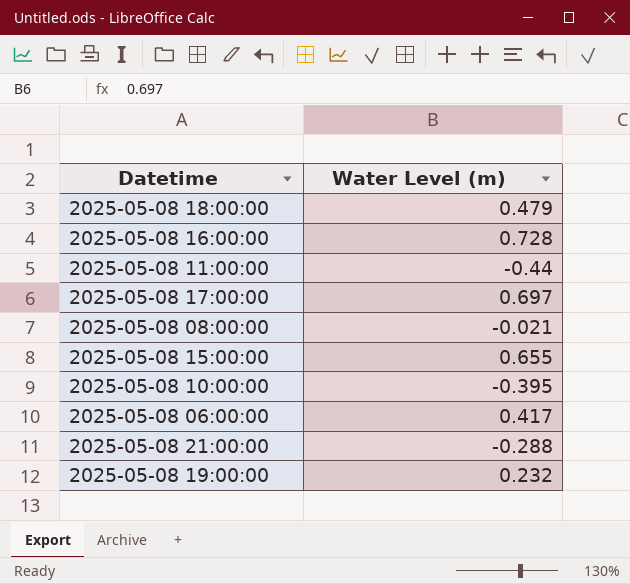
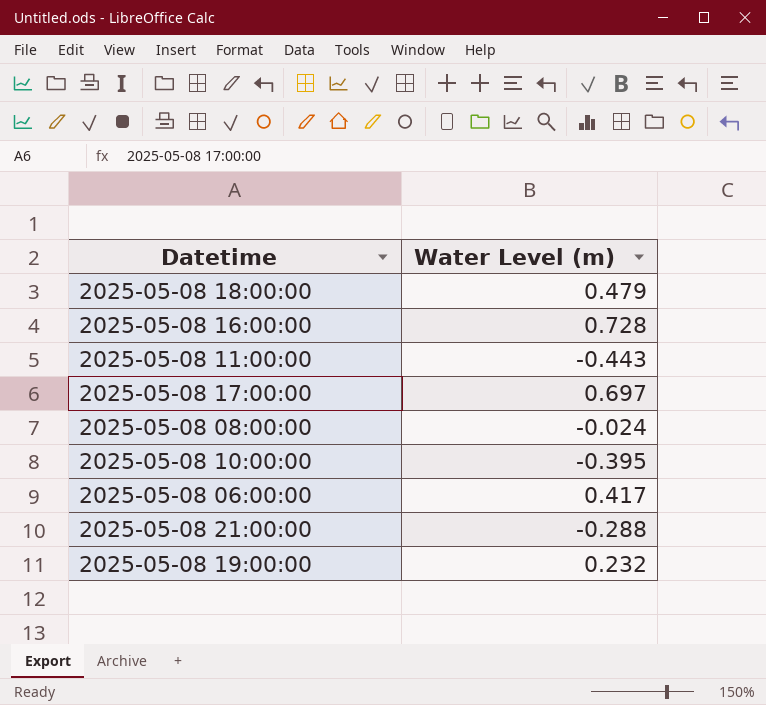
row 2025-05-08 15:00:00: 0.655 -> none
2025-05-08 11:00:00 | Water Level (m): -0.44 -> -0.443
2025-05-08 08:00:00 | Water Level (m): -0.021 -> -0.024

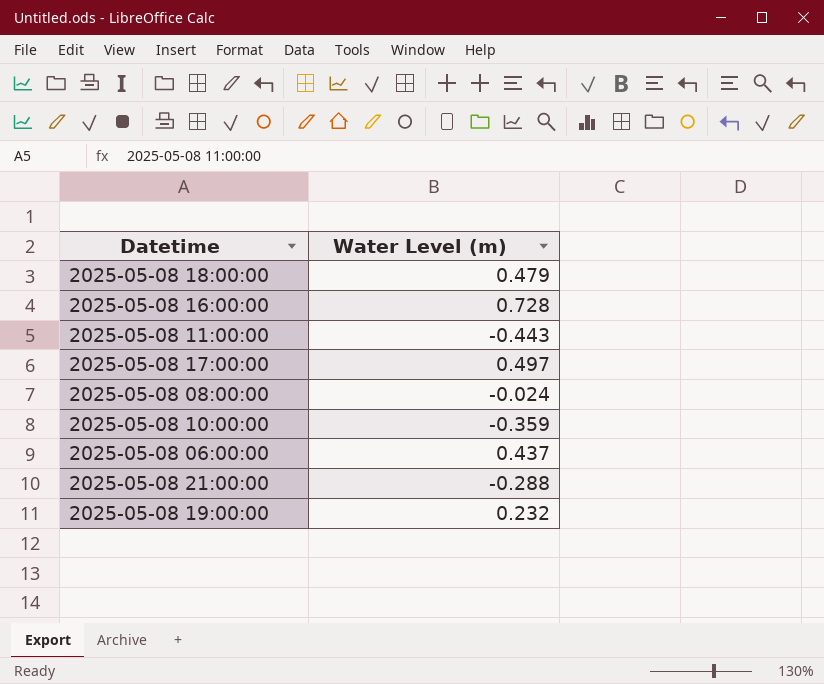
2025-05-08 17:00:00 | Water Level (m): 0.697 -> 0.497
2025-05-08 10:00:00 | Water Level (m): -0.395 -> -0.359
2025-05-08 06:00:00 | Water Level (m): 0.417 -> 0.437

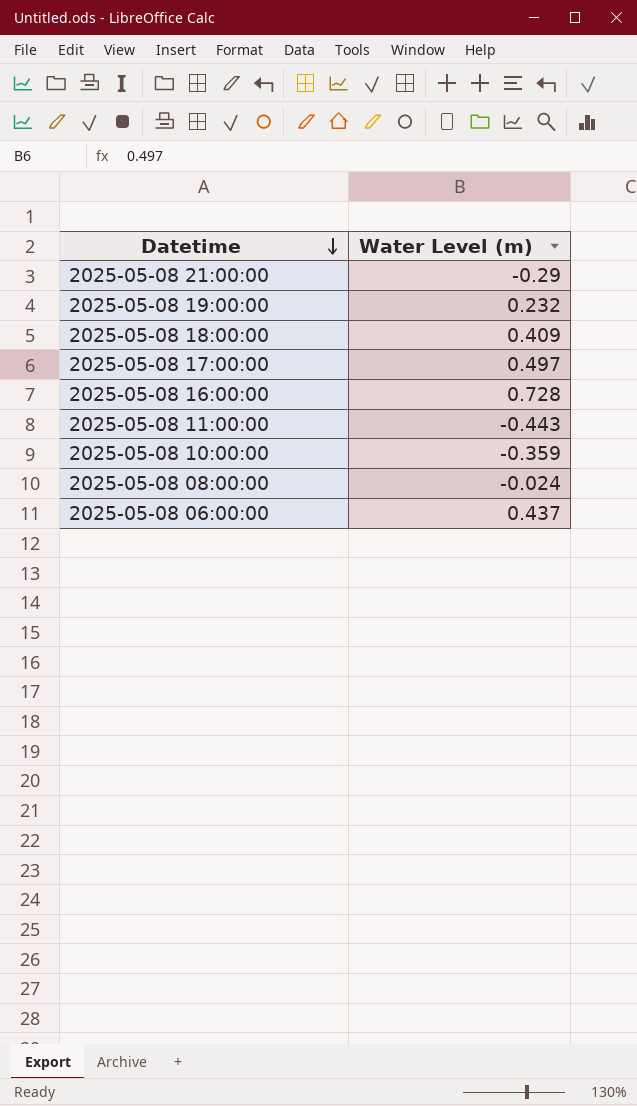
row order: none -> Datetime descending
2025-05-08 21:00:00 | Water Level (m): -0.288 -> -0.29
2025-05-08 18:00:00 | Water Level (m): 0.479 -> 0.409

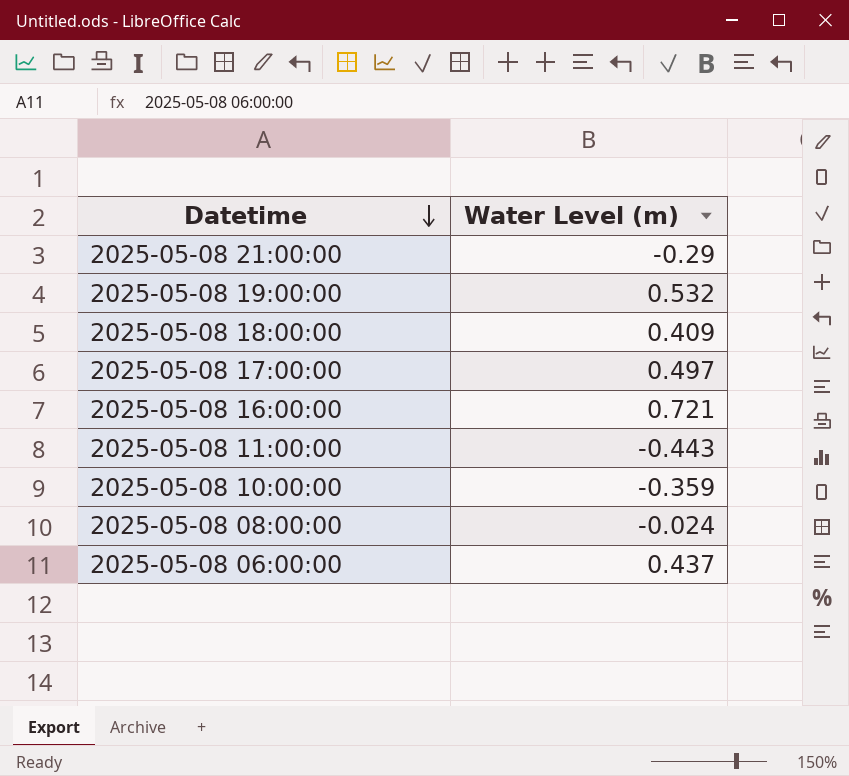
2025-05-08 19:00:00 | Water Level (m): 0.232 -> 0.532
2025-05-08 16:00:00 | Water Level (m): 0.728 -> 0.721

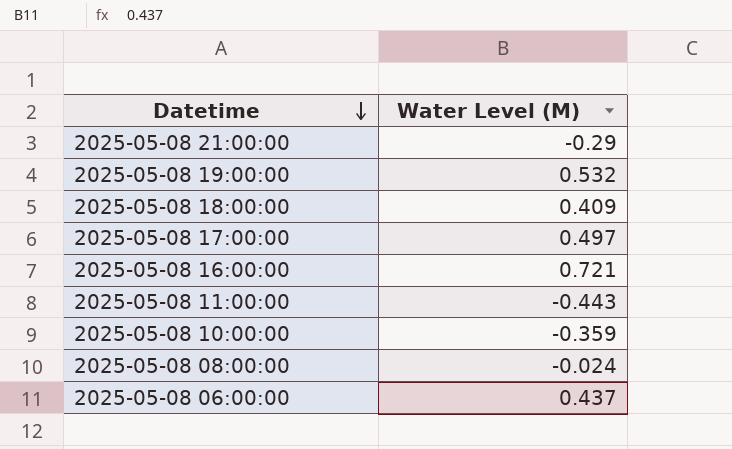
column name: Water Level (m) -> Water Level (M)

